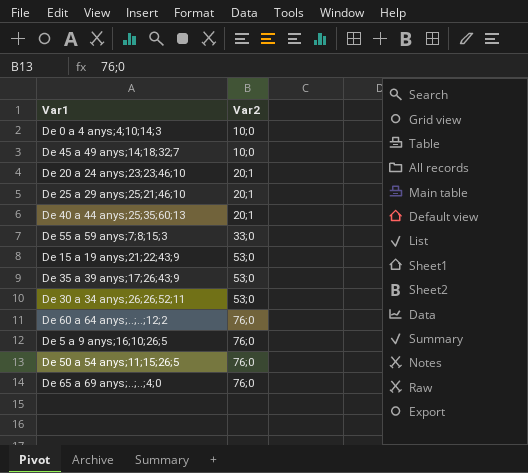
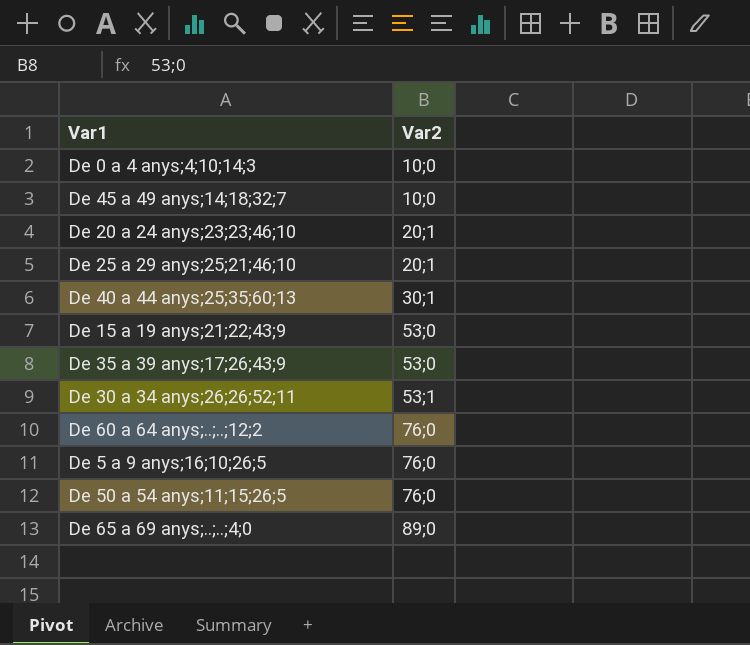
row De 55 a 59 anys;7;8;15;3: 33;0 -> none
De 40 a 44 anys;25;35;60;13 | Var2: 20;1 -> 30;1
De 30 a 34 anys;26;26;52;11 | Var2: 53;0 -> 53;1
De 65 a 69 anys;..;..;4;0 | Var2: 76;0 -> 89;0

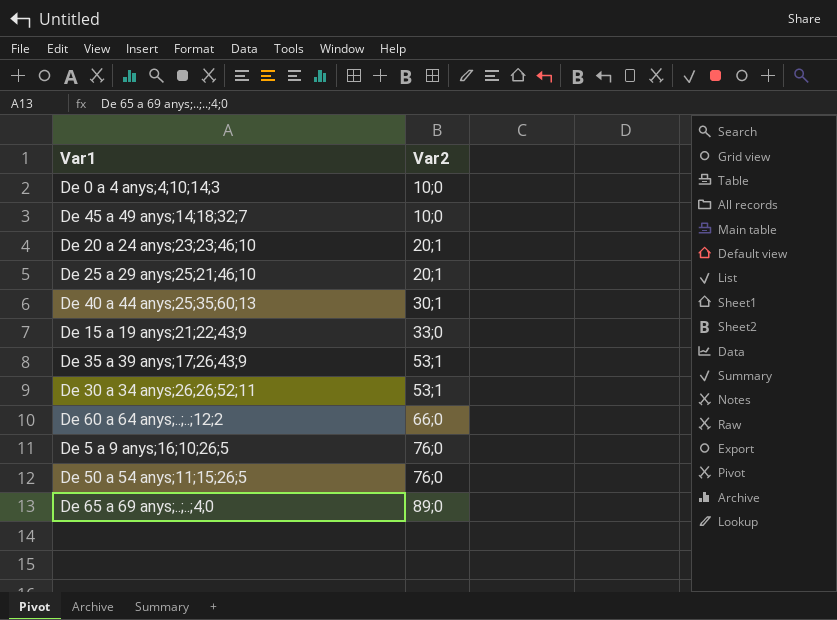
De 15 a 19 anys;21;22;43;9 | Var2: 53;0 -> 33;0
De 35 a 39 anys;17;26;43;9 | Var2: 53;0 -> 53;1
De 60 a 64 anys;..;..;12;2 | Var2: 76;0 -> 66;0

